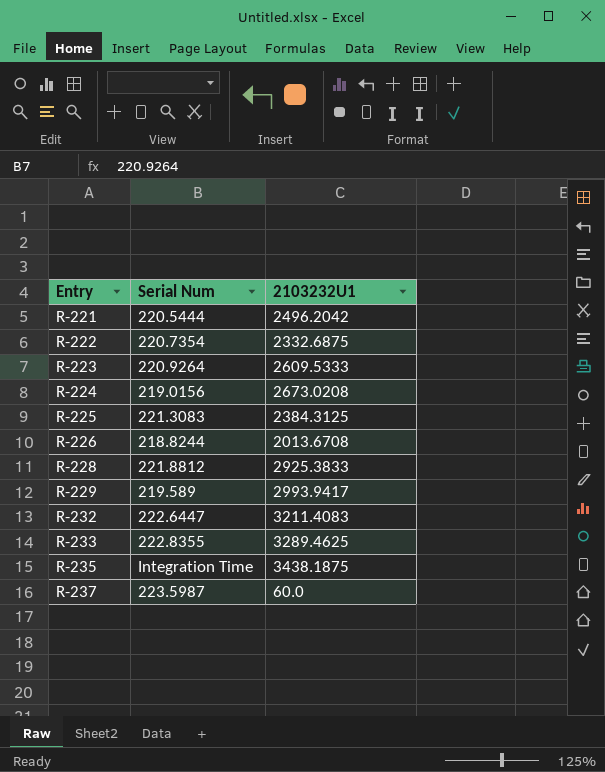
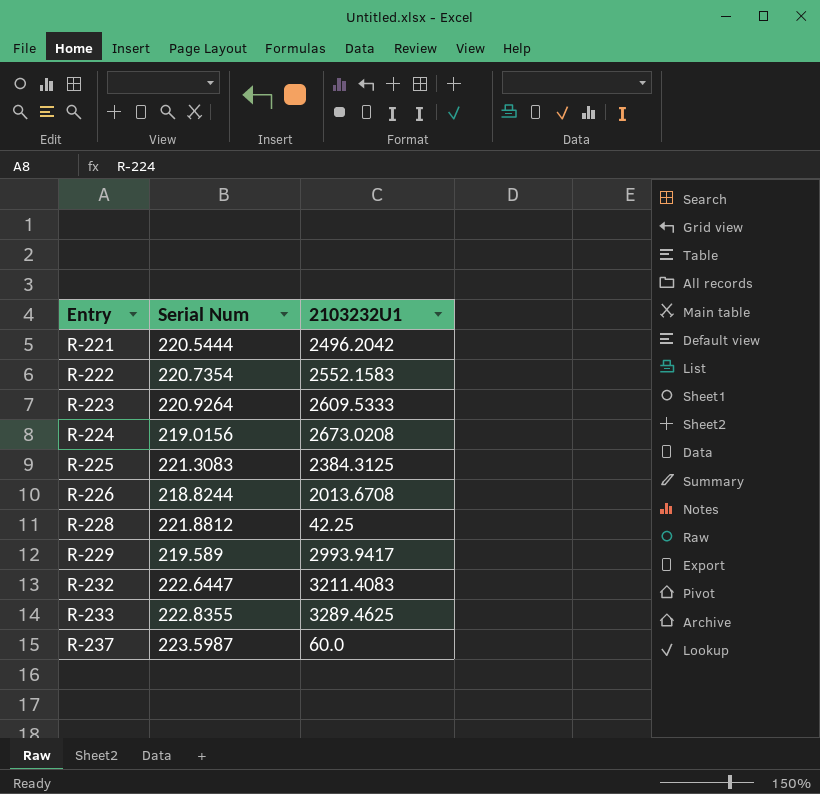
row R-235: Integration Time | 3438.1875 -> none
R-222 | 2103232U1: 2332.6875 -> 2552.1583
R-228 | 2103232U1: 2925.3833 -> 42.25

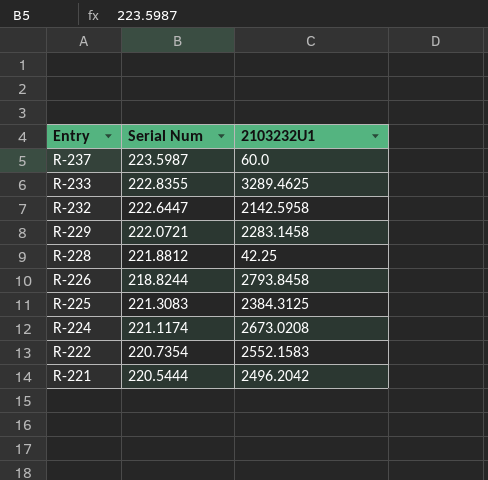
row order: Entry ascending -> Entry descending
row R-223: 220.9264 | 2609.5333 -> none
R-232 | 2103232U1: 3211.4083 -> 2142.5958
R-229 | Serial Num: 219.589 -> 222.0721
R-229 | 2103232U1: 2993.9417 -> 2283.1458
R-226 | 2103232U1: 2013.6708 -> 2793.8458
R-224 | Serial Num: 219.0156 -> 221.1174

